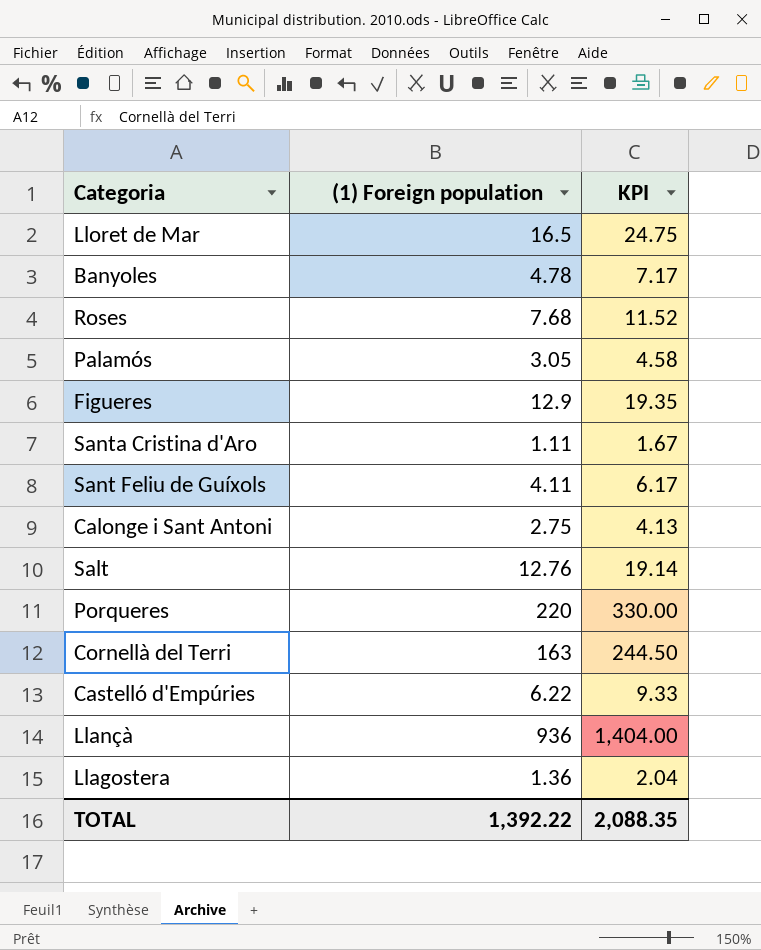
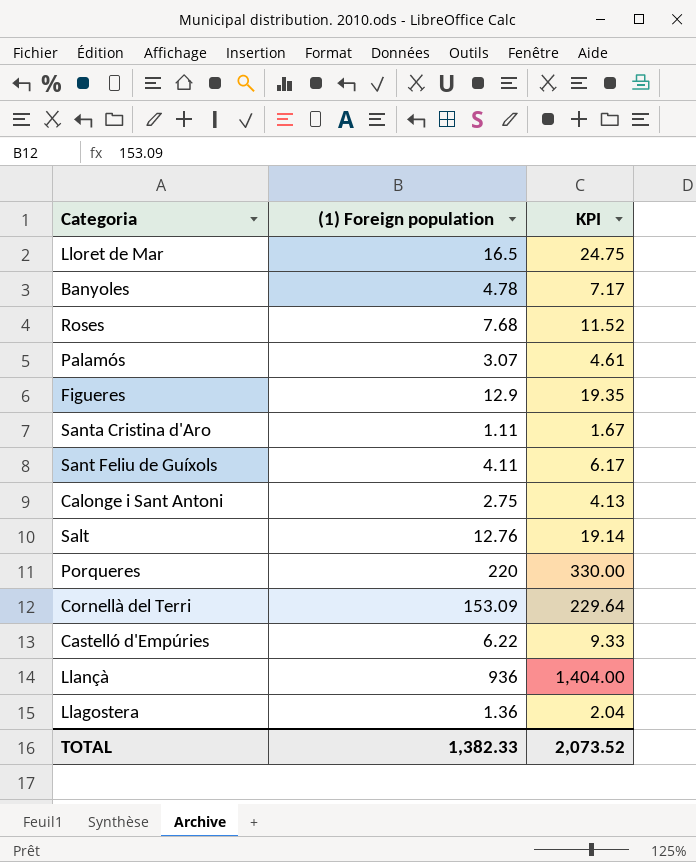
Palamós | (1) Foreign population: 3.05 -> 3.07
Palamós | KPI: 4.58 -> 4.61
Cornellà del Terri | (1) Foreign population: 163 -> 153.09
Cornellà del Terri | KPI: 244.50 -> 229.64
TOTAL | (1) Foreign population: 1,392.22 -> 1,382.33
TOTAL | KPI: 2,088.35 -> 2,073.52

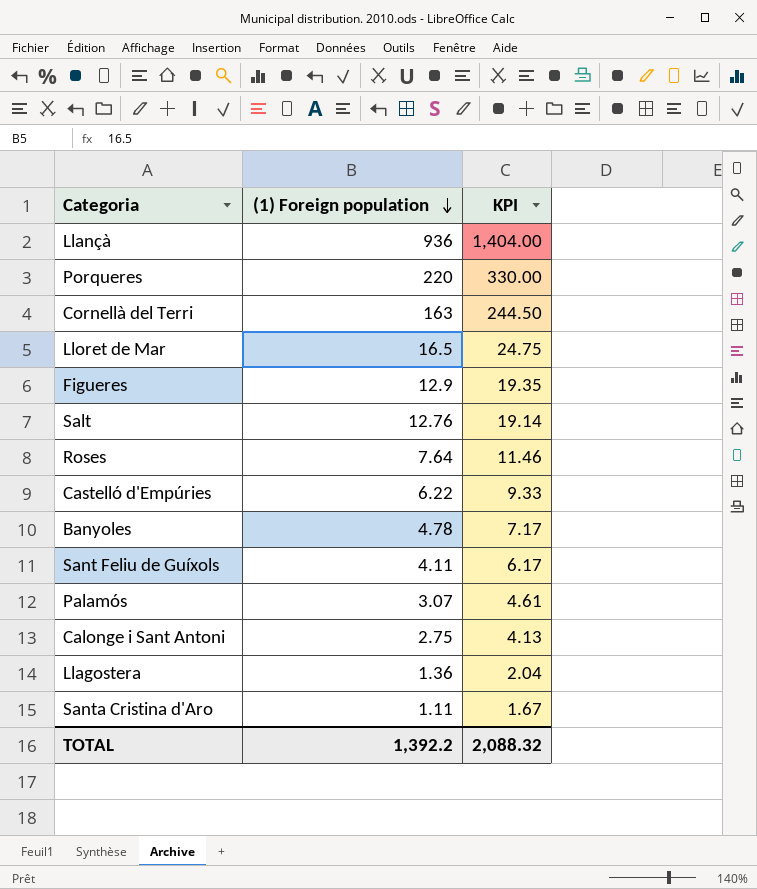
row order: none -> (1) Foreign population descending
Cornellà del Terri | (1) Foreign population: 153.09 -> 163
Cornellà del Terri | KPI: 229.64 -> 244.50
Roses | (1) Foreign population: 7.68 -> 7.64
Roses | KPI: 11.52 -> 11.46
TOTAL | (1) Foreign population: 1,382.33 -> 1,392.2
TOTAL | KPI: 2,073.52 -> 2,088.32

